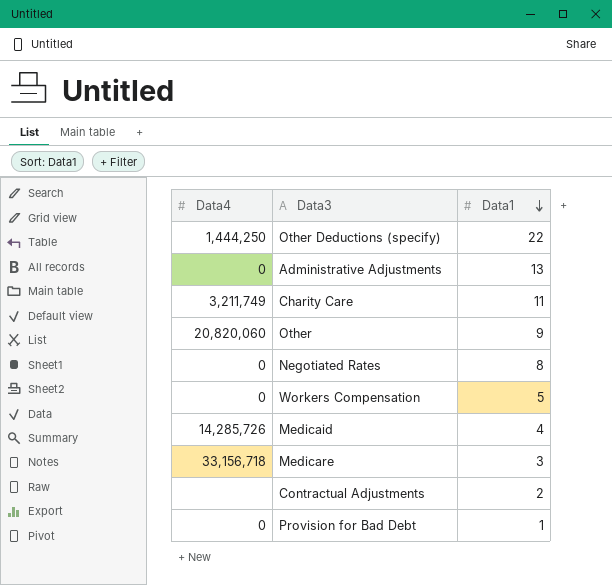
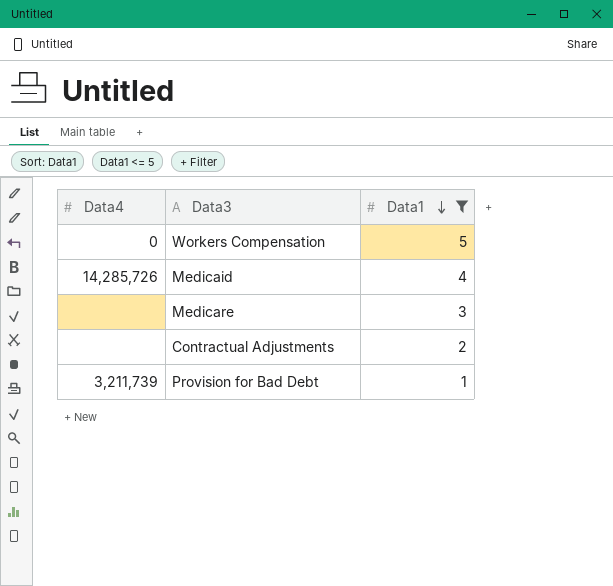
filter: none -> Data1 <= 5
Medicare | Data4: 33,156,718 -> none
Provision for Bad Debt | Data4: 0 -> 3,211,739

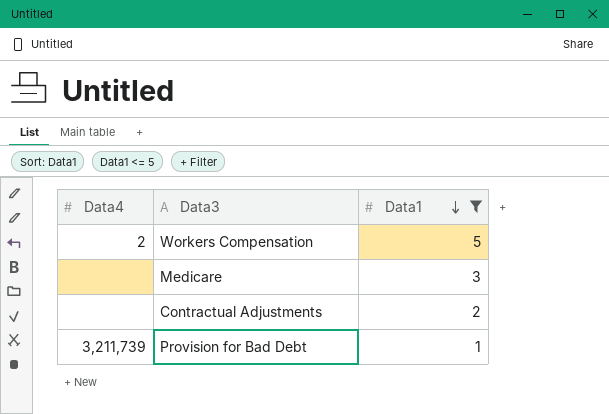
row Medicaid: 14,285,726 | 4 -> none
Workers Compensation | Data4: 0 -> 2

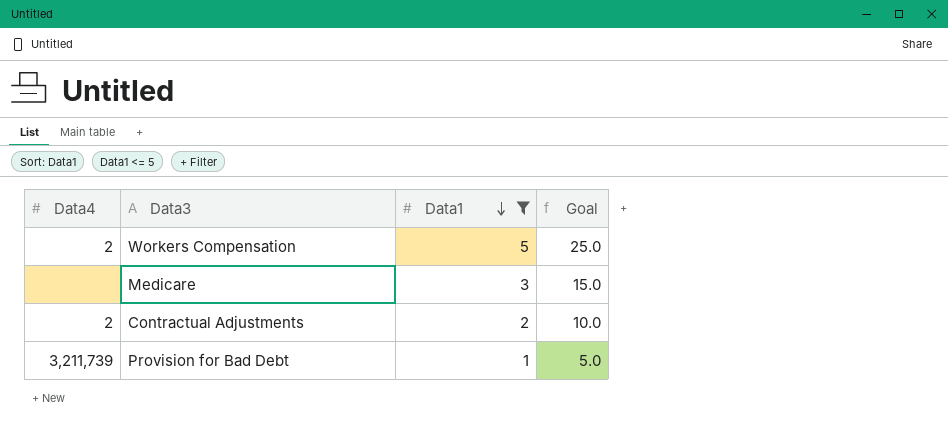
column Goal | formula: none -> [Data1] * 5
Contractual Adjustments | Data4: none -> 2

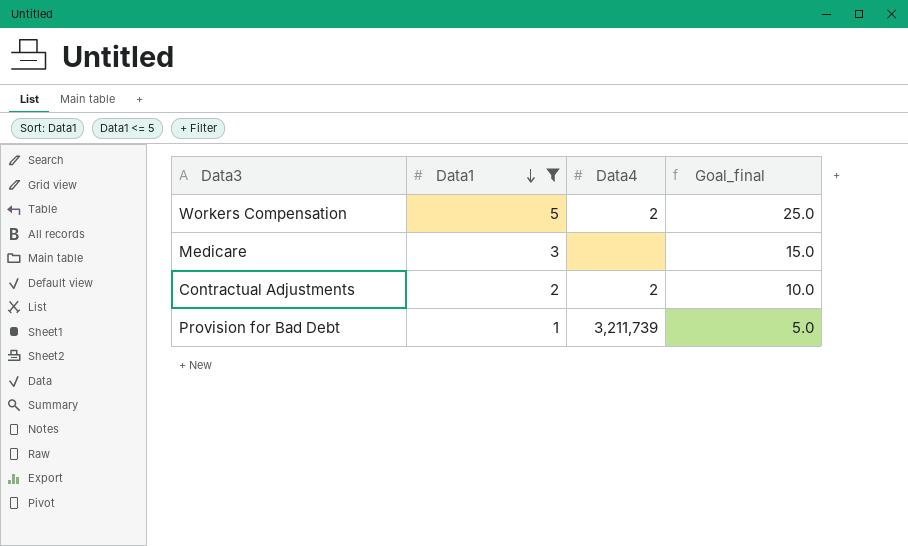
column Data4 | position: 1 -> 3
column name: Goal -> Goal_final

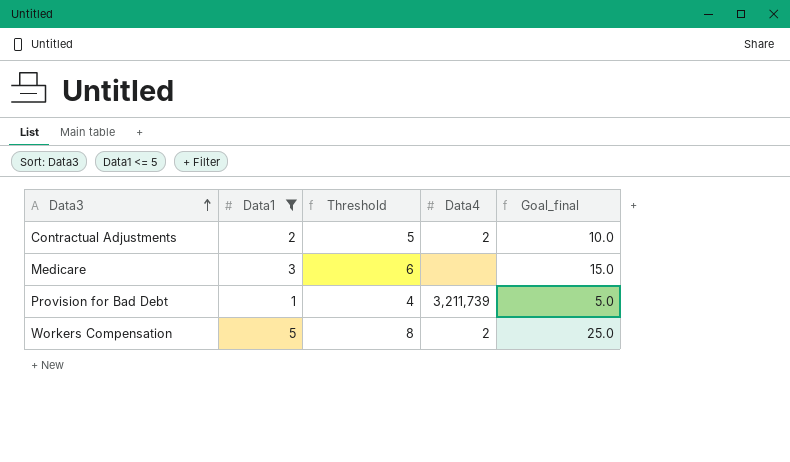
row order: Data1 descending -> Data3 ascending
column Threshold | formula: none -> [Data1] + 3

